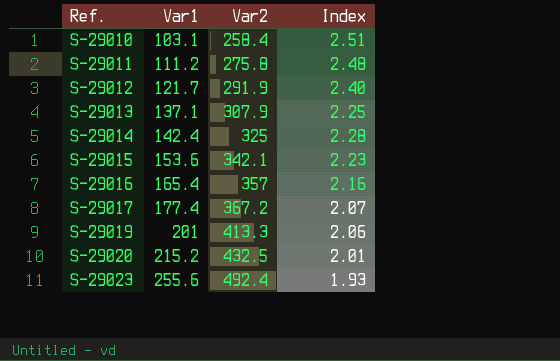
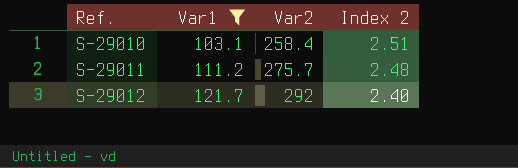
filter: none -> Var1 <= 121.7
column name: Index -> Index 2
S-29011 | Var2: 275.8 -> 275.7
S-29012 | Var2: 291.9 -> 292

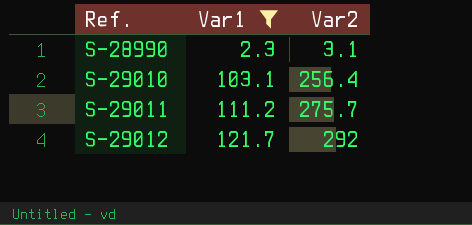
column Index 2 | formula: [Var2] / [Var1] -> none
row S-28990: none -> 2.3 | 3.1
S-29010 | Var2: 258.4 -> 256.4

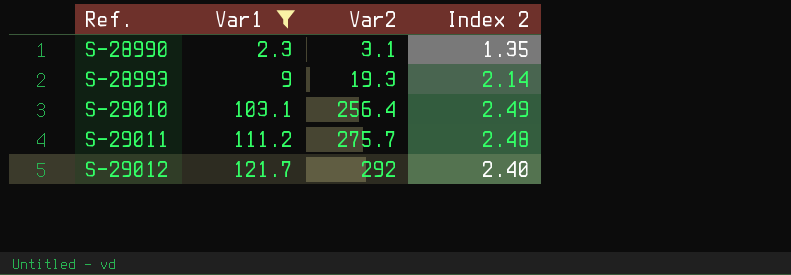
column Index 2 | formula: none -> [Var2] / [Var1]
row S-28993: none -> 9 | 19.3 | 2.14

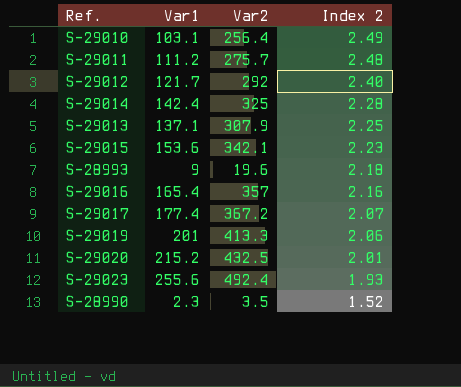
filter: Var1 <= 121.7 -> none
row order: Ref. ascending -> Index 2 descending
S-28993 | Var2: 19.3 -> 19.6
S-28993 | Index 2: 2.14 -> 2.18
S-28990 | Var2: 3.1 -> 3.5
S-28990 | Index 2: 1.35 -> 1.52

